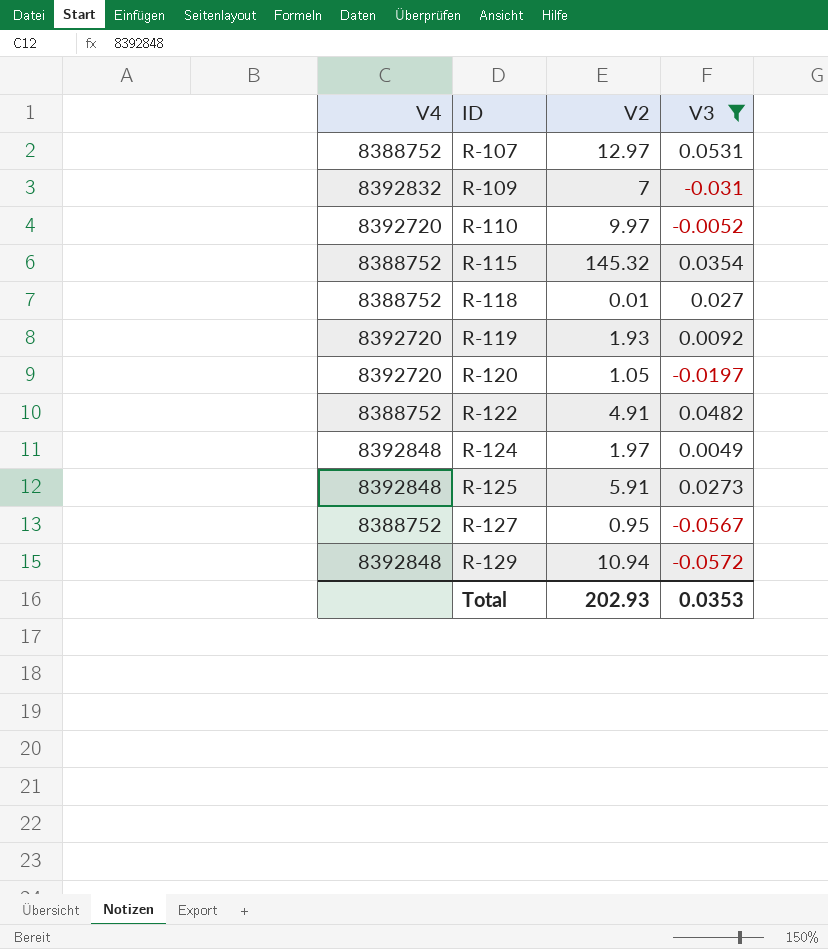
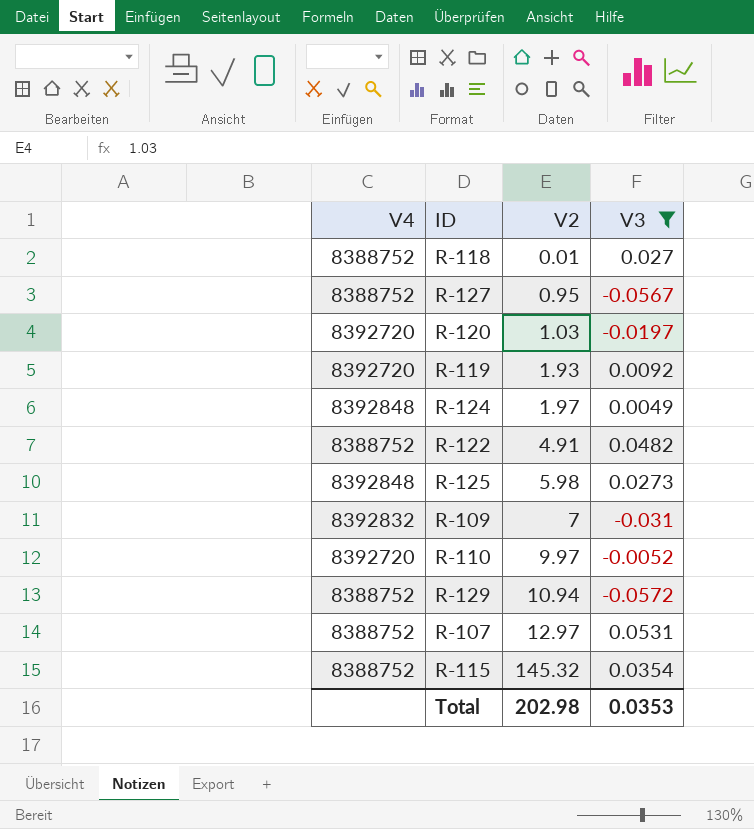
row order: ID ascending -> V2 ascending
R-120 | V2: 1.05 -> 1.03
R-125 | V2: 5.91 -> 5.98
R-129 | V4: 8392848 -> 8388752
Total | V2: 202.93 -> 202.98

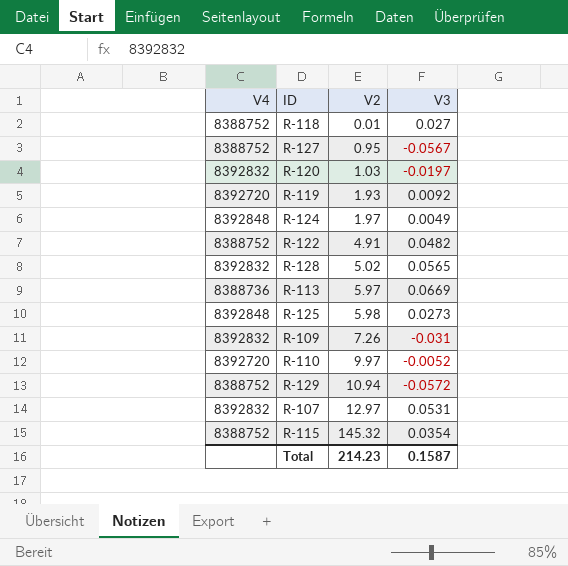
filter: V3 <= 0.0531 -> none
R-120 | V4: 8392720 -> 8392832
R-109 | V2: 7 -> 7.26
R-107 | V4: 8388752 -> 8392832
Total | V2: 202.98 -> 214.23
Total | V3: 0.0353 -> 0.1587

